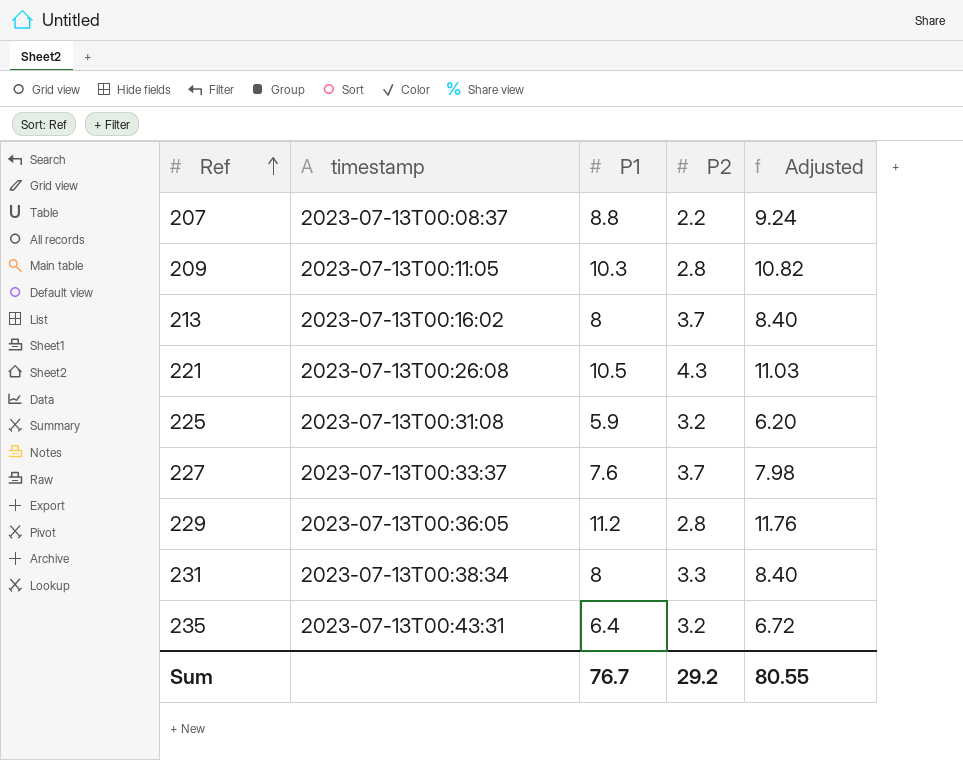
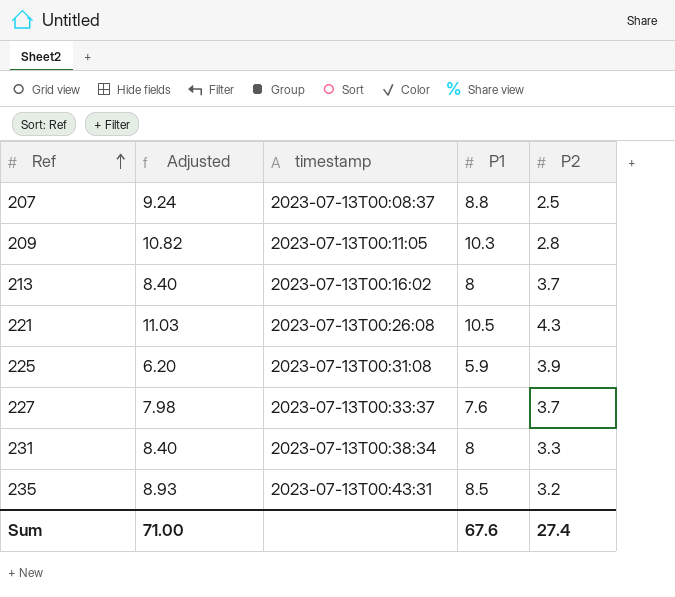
column Adjusted | position: 5 -> 2
row 229: 2023-07-13T00:36:05 | 11.2 | 2.8 | 11.76 -> none
207 | P2: 2.2 -> 2.5
225 | P2: 3.2 -> 3.9
235 | Adjusted: 6.72 -> 8.93
235 | P1: 6.4 -> 8.5
Sum | Adjusted: 80.55 -> 71.00
Sum | P1: 76.7 -> 67.6
Sum | P2: 29.2 -> 27.4

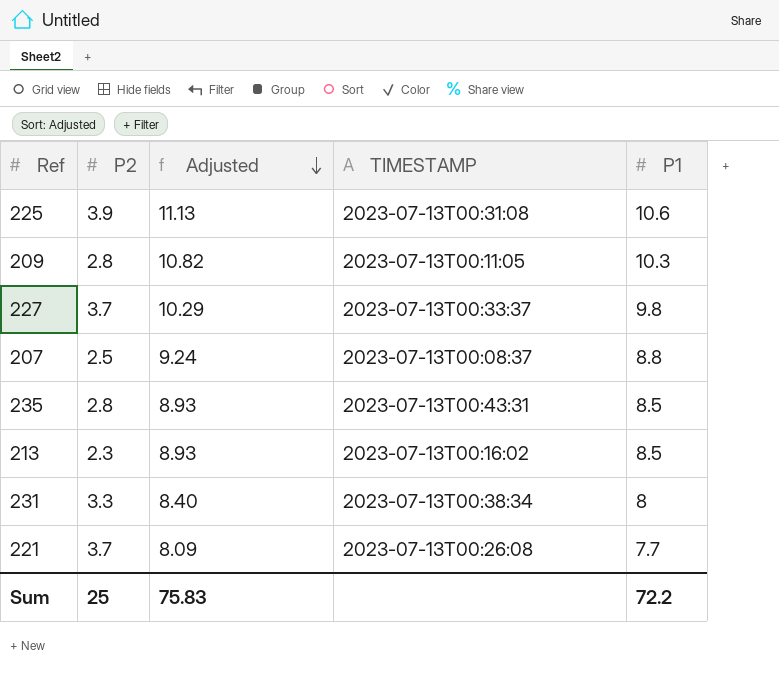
row order: Ref ascending -> Adjusted descending
column P2 | position: 5 -> 2
column name: timestamp -> TIMESTAMP
225 | Adjusted: 6.20 -> 11.13
225 | P1: 5.9 -> 10.6
227 | Adjusted: 7.98 -> 10.29
227 | P1: 7.6 -> 9.8
235 | P2: 3.2 -> 2.8
213 | P2: 3.7 -> 2.3
213 | Adjusted: 8.40 -> 8.93
213 | P1: 8 -> 8.5
221 | P2: 4.3 -> 3.7
221 | Adjusted: 11.03 -> 8.09
221 | P1: 10.5 -> 7.7
Sum | P2: 27.4 -> 25
Sum | Adjusted: 71.00 -> 75.83
Sum | P1: 67.6 -> 72.2

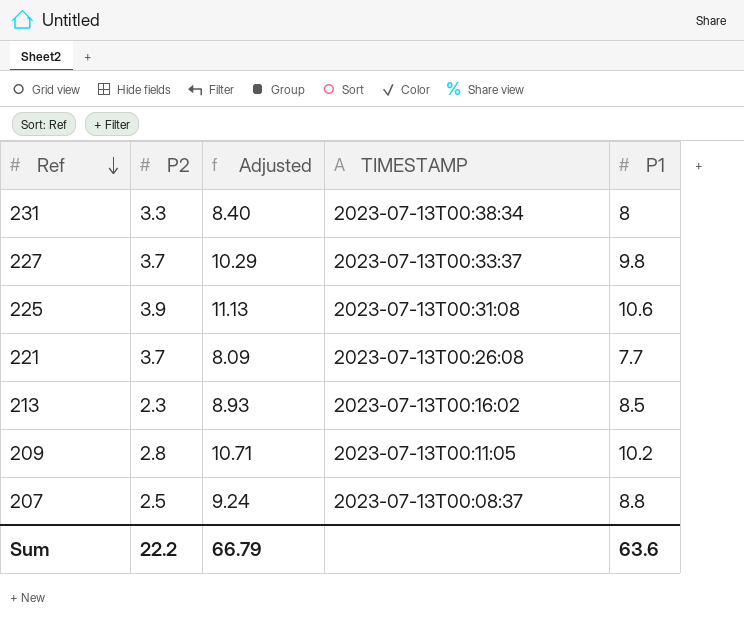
row order: Adjusted descending -> Ref descending
row 235: 2.8 | 8.93 | 2023-07-13T00:43:31 | 8.5 -> none
209 | Adjusted: 10.82 -> 10.71
209 | P1: 10.3 -> 10.2
Sum | P2: 25 -> 22.2
Sum | Adjusted: 75.83 -> 66.79
Sum | P1: 72.2 -> 63.6

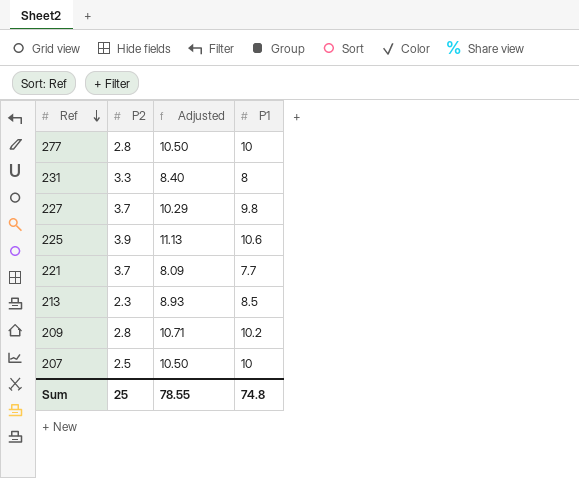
column TIMESTAMP | position: 4 -> none
row 277: none -> 2.8 | 10.50 | 10
207 | Adjusted: 9.24 -> 10.50
207 | P1: 8.8 -> 10
Sum | P2: 22.2 -> 25
Sum | Adjusted: 66.79 -> 78.55
Sum | P1: 63.6 -> 74.8

